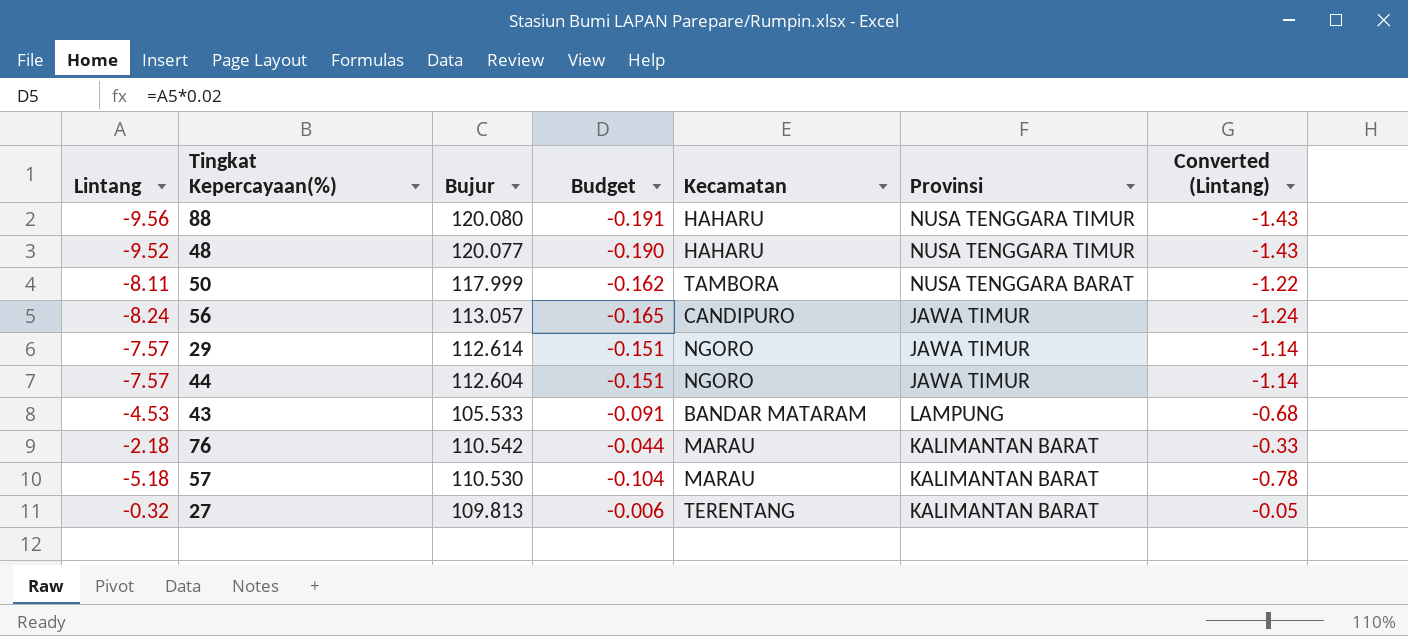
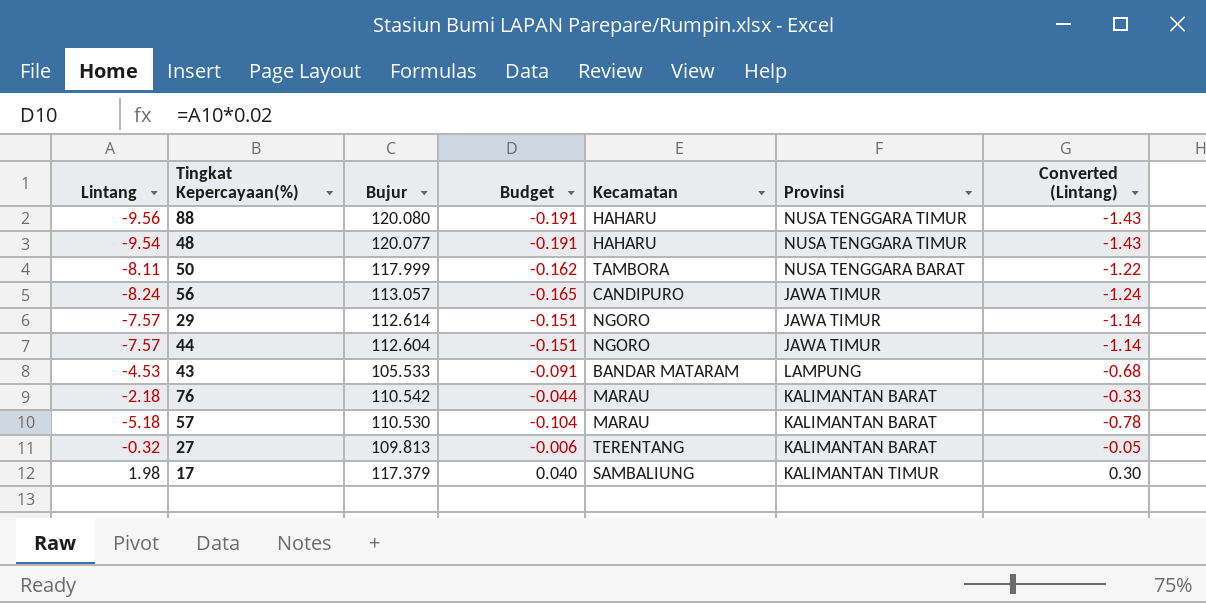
48 | Lintang: -9.52 -> -9.54
48 | Budget: -0.190 -> -0.191
row 17: none -> 1.98 | 117.379 | 0.040 | SAMBALIUNG | KALIMANTAN TIMUR | 0.30

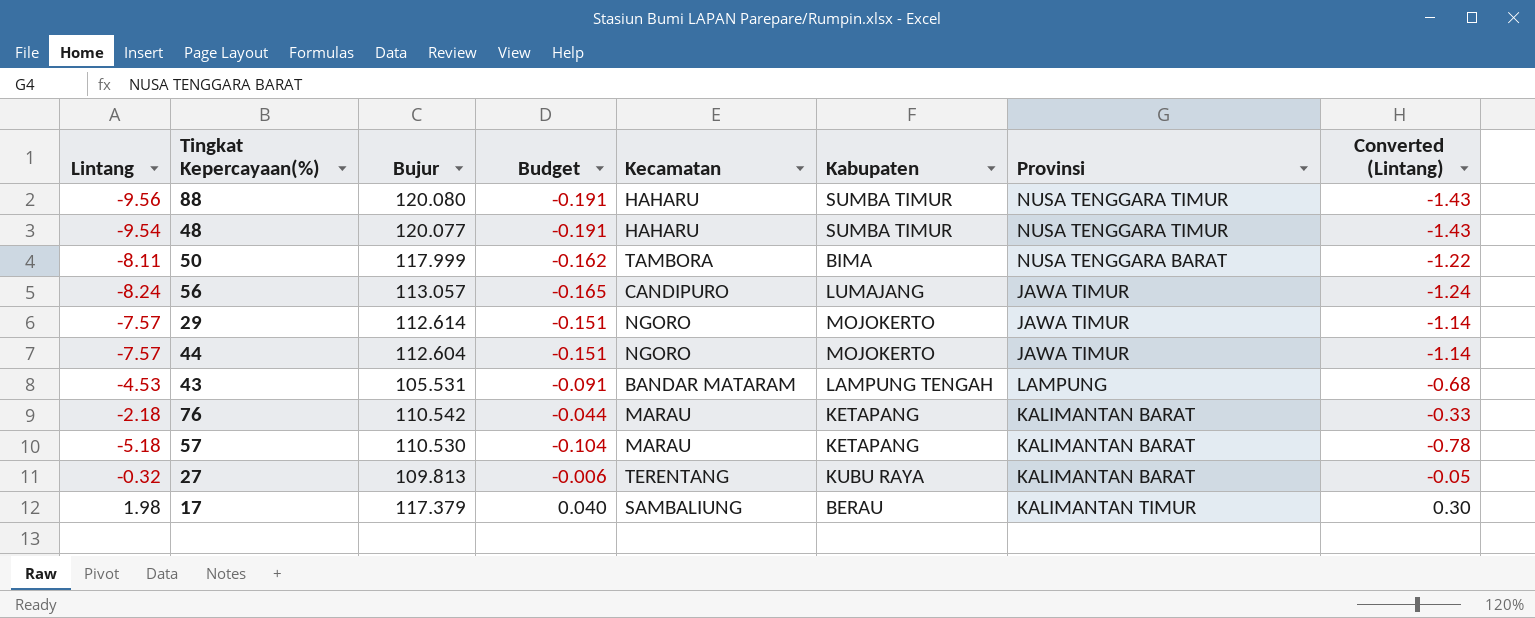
column Kabupaten | position: none -> 6
43 | Bujur: 105.533 -> 105.531

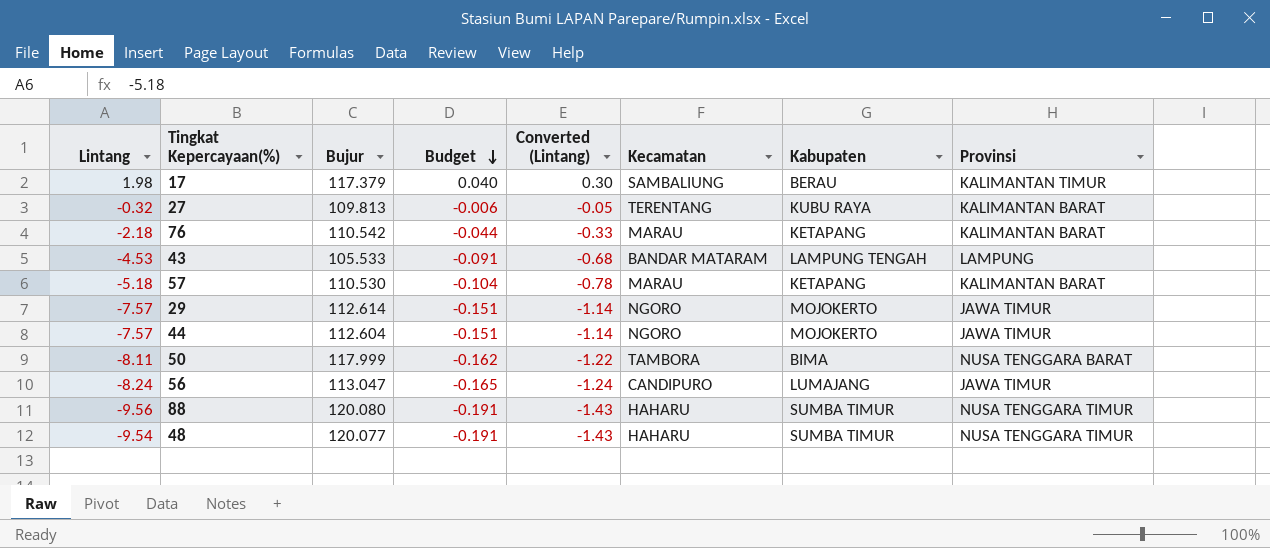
row order: none -> Budget descending
column Converted (Lintang) | position: 8 -> 5
43 | Bujur: 105.531 -> 105.533
56 | Bujur: 113.057 -> 113.047

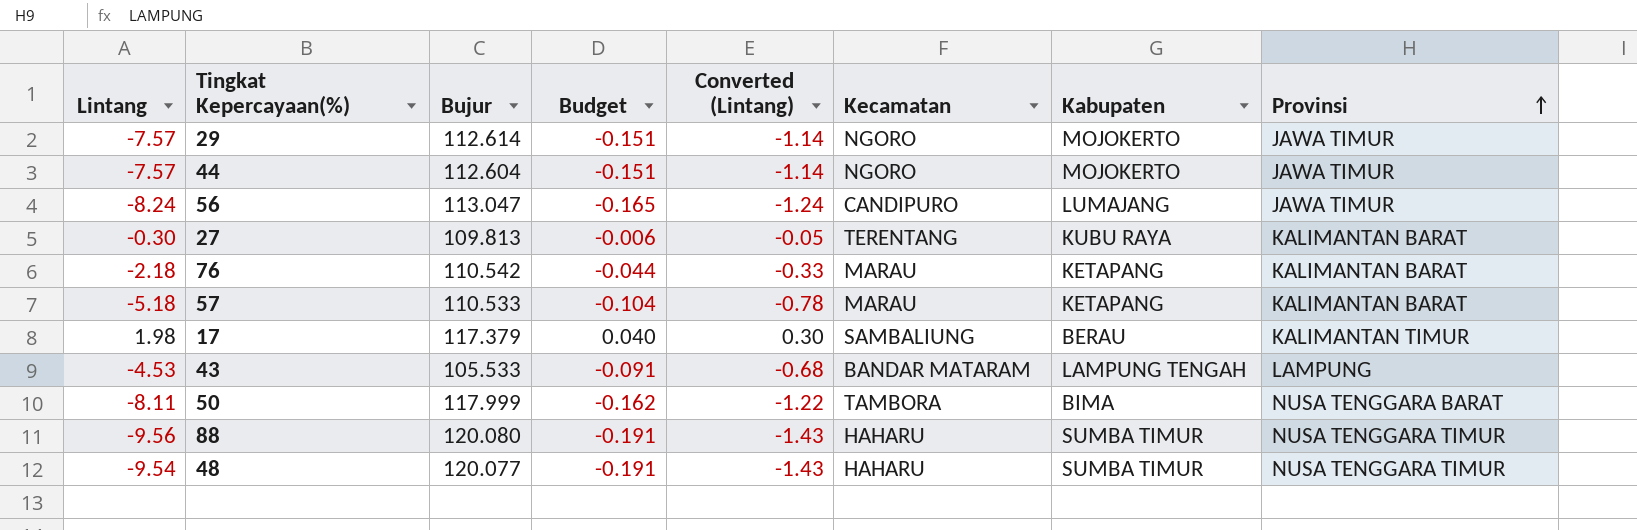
row order: Budget descending -> Provinsi ascending
27 | Lintang: -0.32 -> -0.30
57 | Bujur: 110.530 -> 110.533

